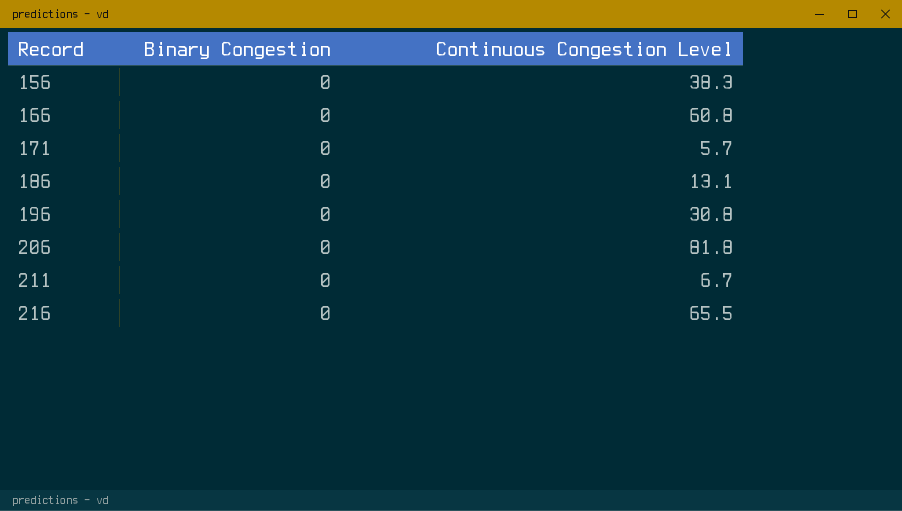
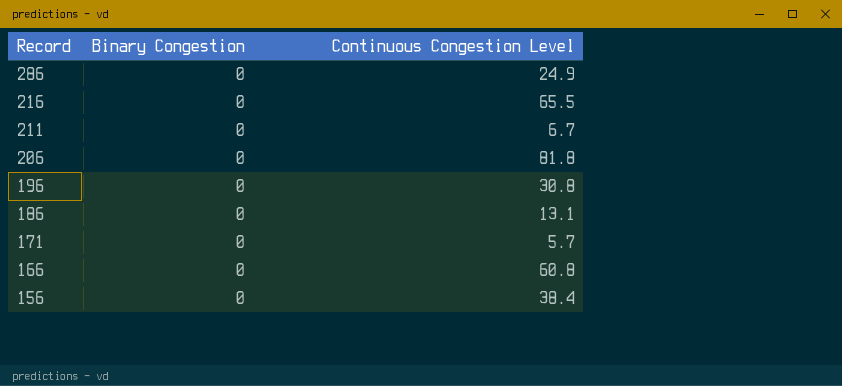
row order: Record ascending -> Record descending
row 286: none -> 0 | 24.9
156 | Continuous Congestion Level: 38.3 -> 38.4

